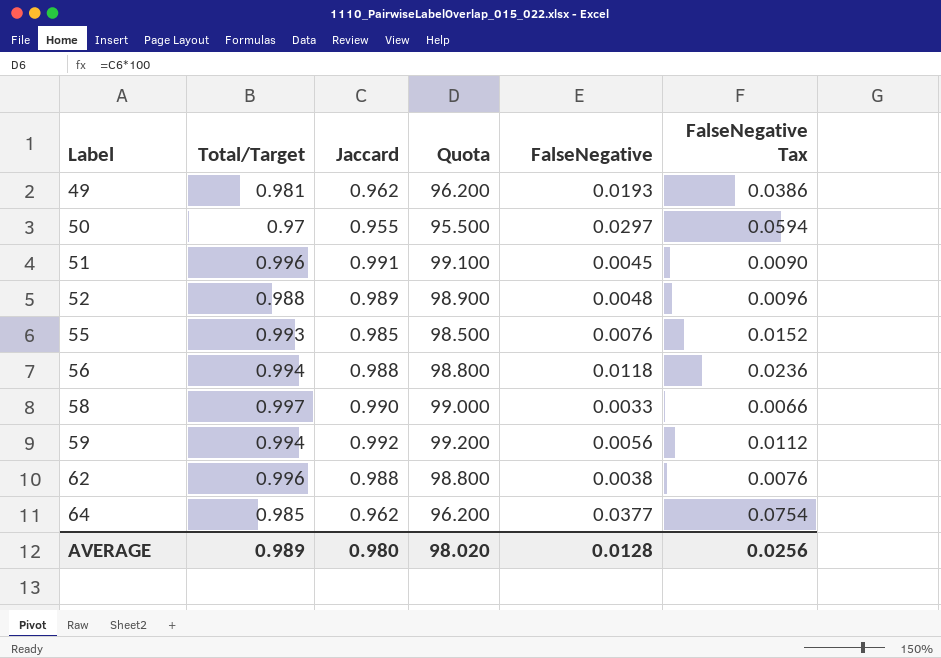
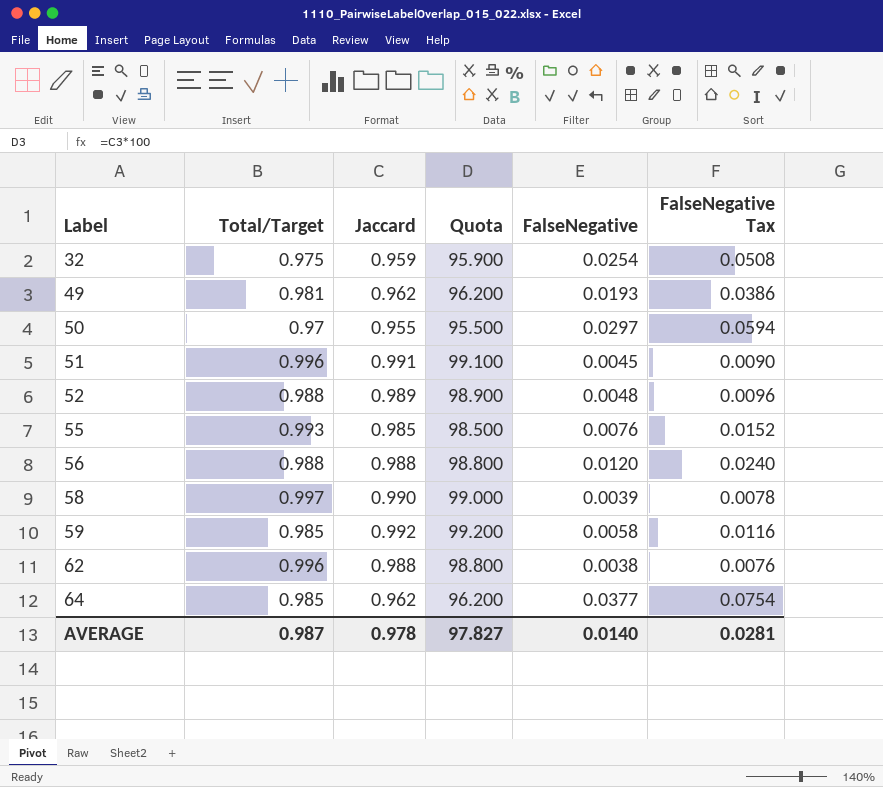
row 32: none -> 0.975 | 0.959 | 95.900 | 0.0254 | 0.0508
56 | Total/Target: 0.994 -> 0.988
56 | FalseNegative: 0.0118 -> 0.0120
56 | FalseNegative Tax: 0.0236 -> 0.0240
58 | FalseNegative: 0.0033 -> 0.0039
58 | FalseNegative Tax: 0.0066 -> 0.0078
59 | Total/Target: 0.994 -> 0.985
59 | FalseNegative: 0.0056 -> 0.0058
59 | FalseNegative Tax: 0.0112 -> 0.0116
AVERAGE | Total/Target: 0.989 -> 0.987
AVERAGE | Jaccard: 0.980 -> 0.978
AVERAGE | Quota: 98.020 -> 97.827
AVERAGE | FalseNegative: 0.0128 -> 0.0140
AVERAGE | FalseNegative Tax: 0.0256 -> 0.0281

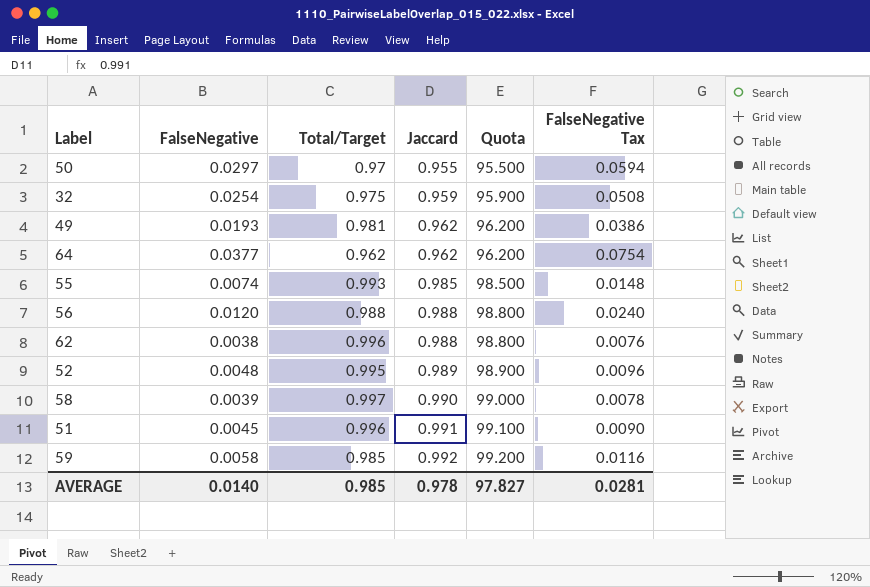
row order: Label ascending -> Jaccard ascending
column FalseNegative | position: 5 -> 2
64 | Total/Target: 0.985 -> 0.962
55 | FalseNegative: 0.0076 -> 0.0074
55 | FalseNegative Tax: 0.0152 -> 0.0148
52 | Total/Target: 0.988 -> 0.995
AVERAGE | Total/Target: 0.987 -> 0.985

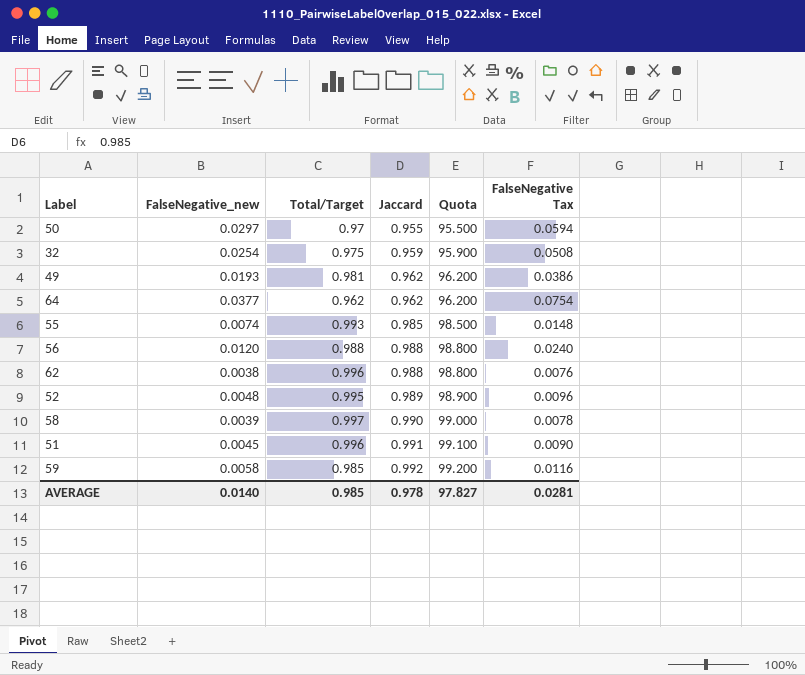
column name: FalseNegative -> FalseNegative_new

